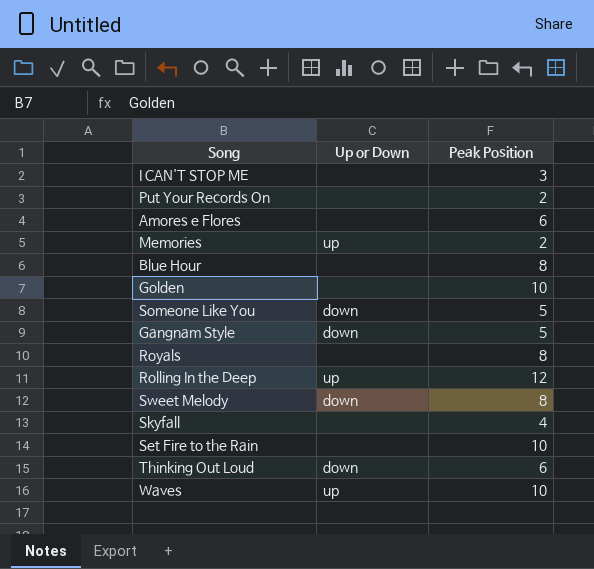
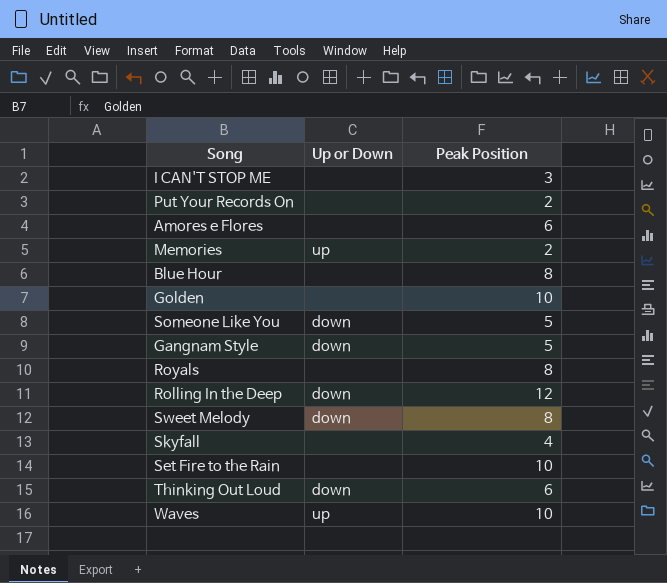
Rolling In the Deep | Up or Down: up -> down

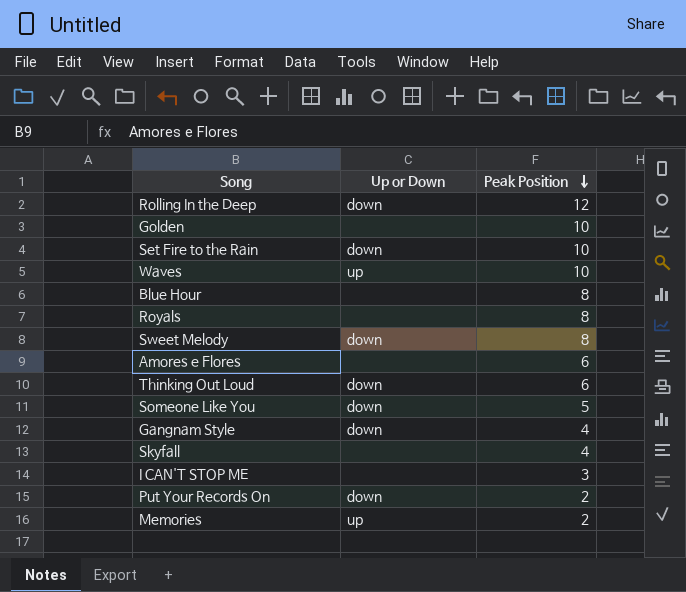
row order: none -> Peak Position descending
Set Fire to the Rain | Up or Down: none -> down
Gangnam Style | Peak Position: 5 -> 4
Put Your Records On | Up or Down: none -> down

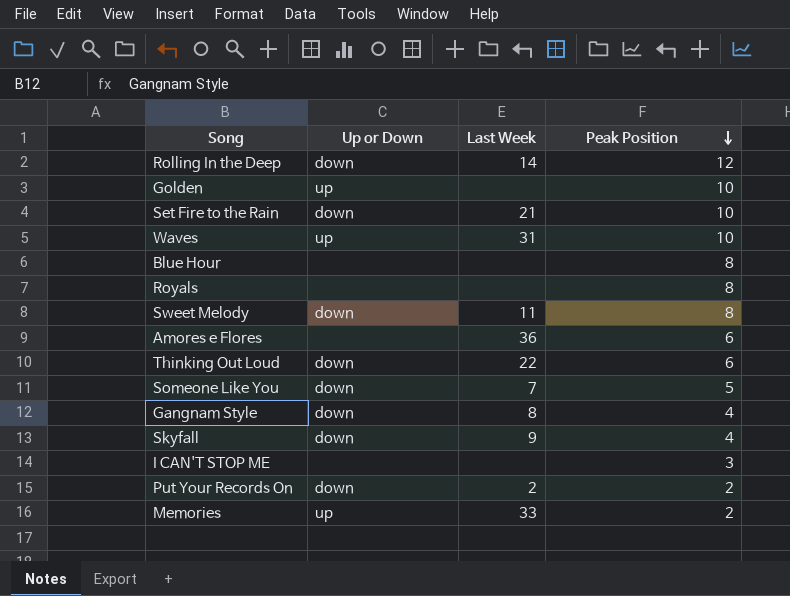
column Last Week | position: none -> 3
Golden | Up or Down: none -> up
Skyfall | Up or Down: none -> down

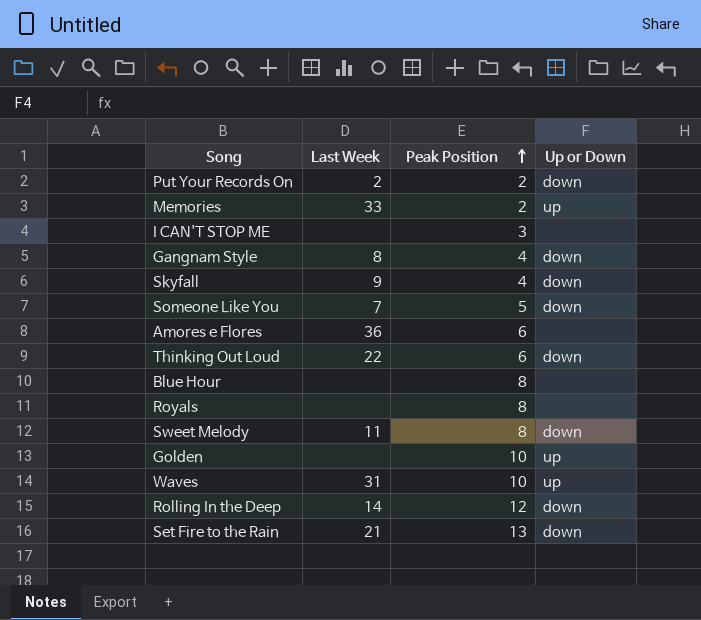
row order: Peak Position descending -> Peak Position ascending
column Up or Down | position: 2 -> 4
Set Fire to the Rain | Peak Position: 10 -> 13

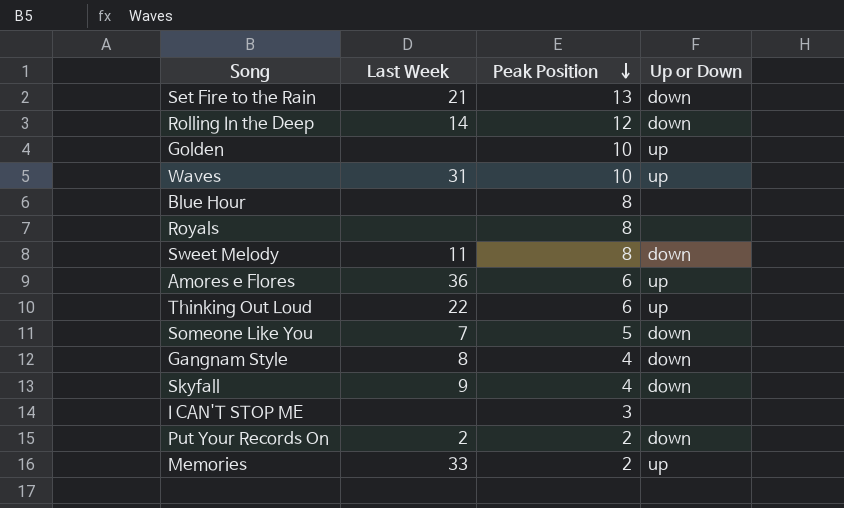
row order: Peak Position ascending -> Peak Position descending
Amores e Flores | Up or Down: none -> up
Thinking Out Loud | Up or Down: down -> up

